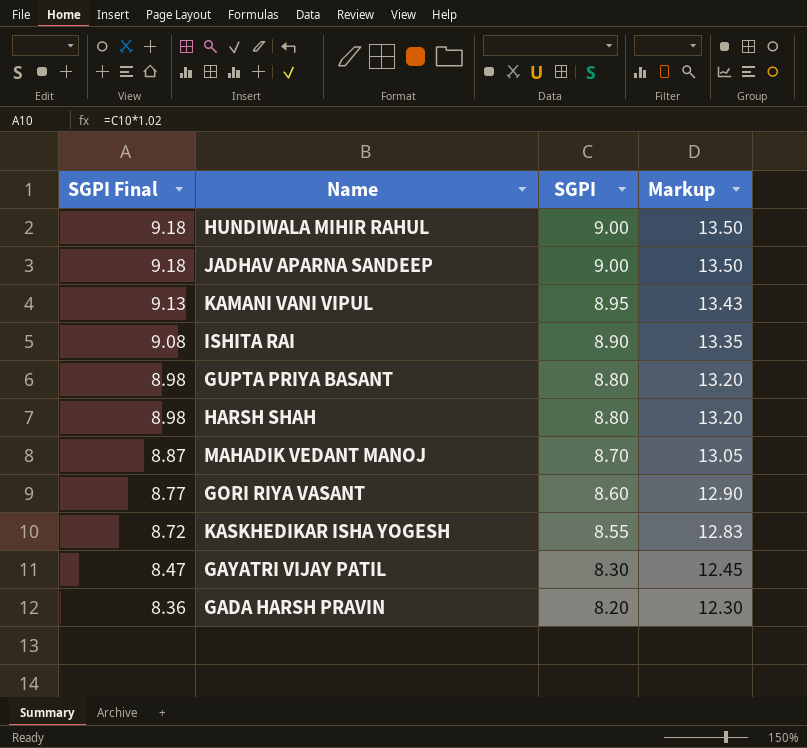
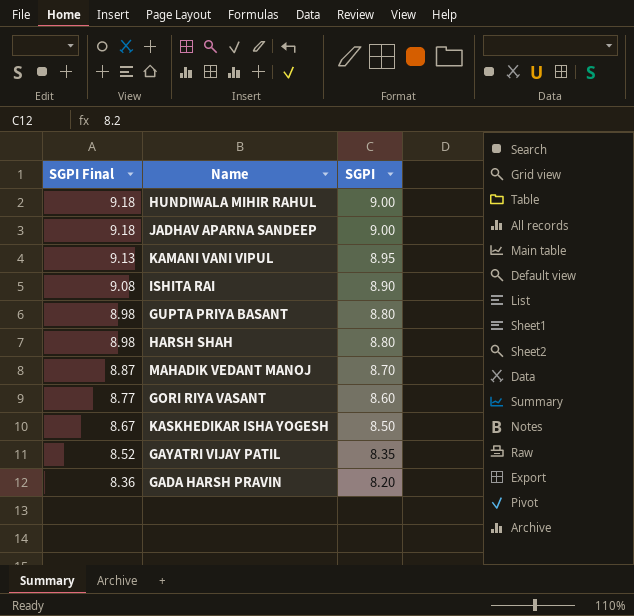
column Markup | formula: [SGPI] * 1.5 -> none
KASKHEDIKAR ISHA YOGESH | SGPI Final: 8.72 -> 8.67
KASKHEDIKAR ISHA YOGESH | SGPI: 8.55 -> 8.50
GAYATRI VIJAY PATIL | SGPI Final: 8.47 -> 8.52
GAYATRI VIJAY PATIL | SGPI: 8.30 -> 8.35

